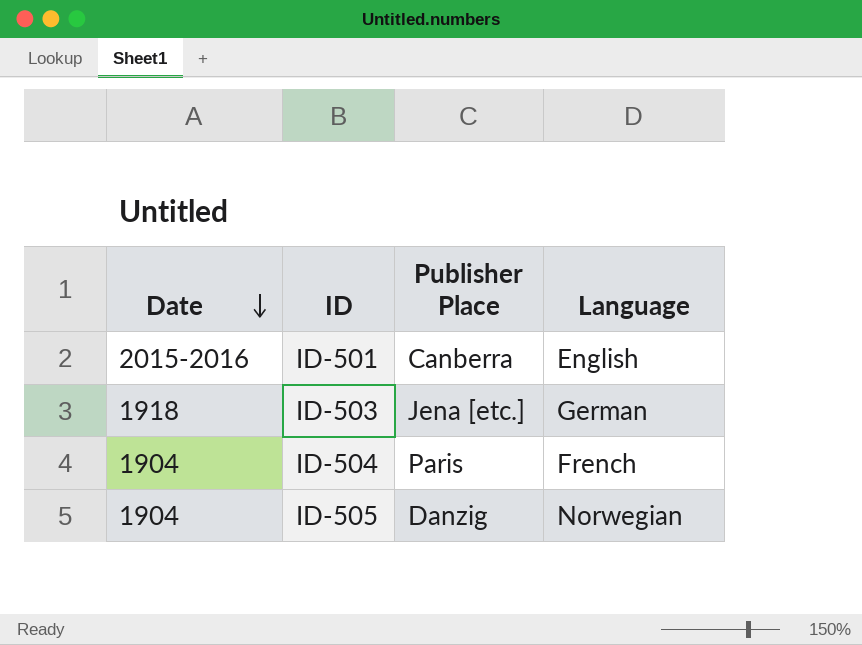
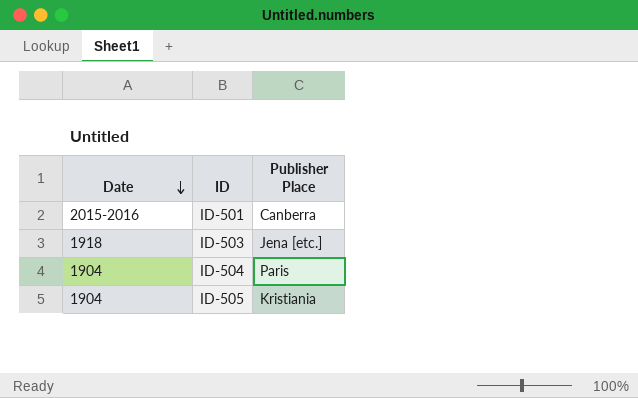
column Language | position: 4 -> none
ID-505 | Publisher Place: Danzig -> Kristiania

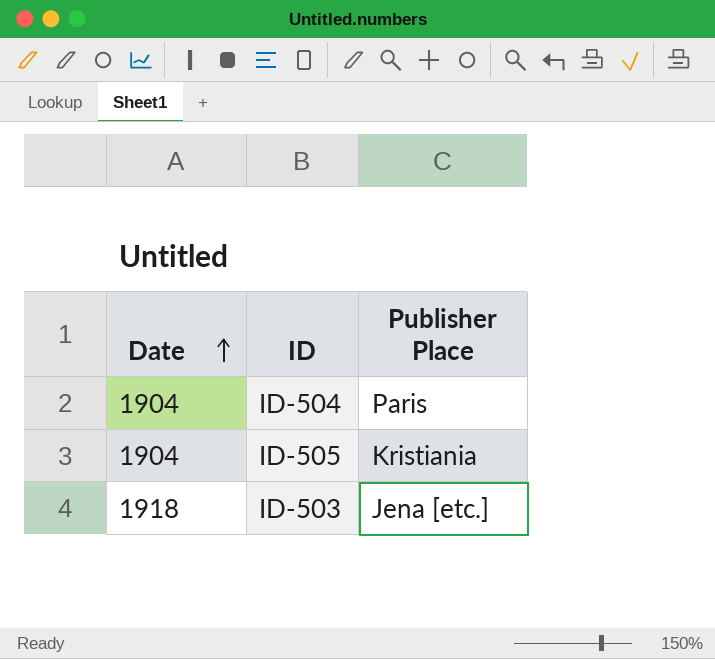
row order: Date descending -> Date ascending
row ID-501: 2015-2016 | Canberra -> none

